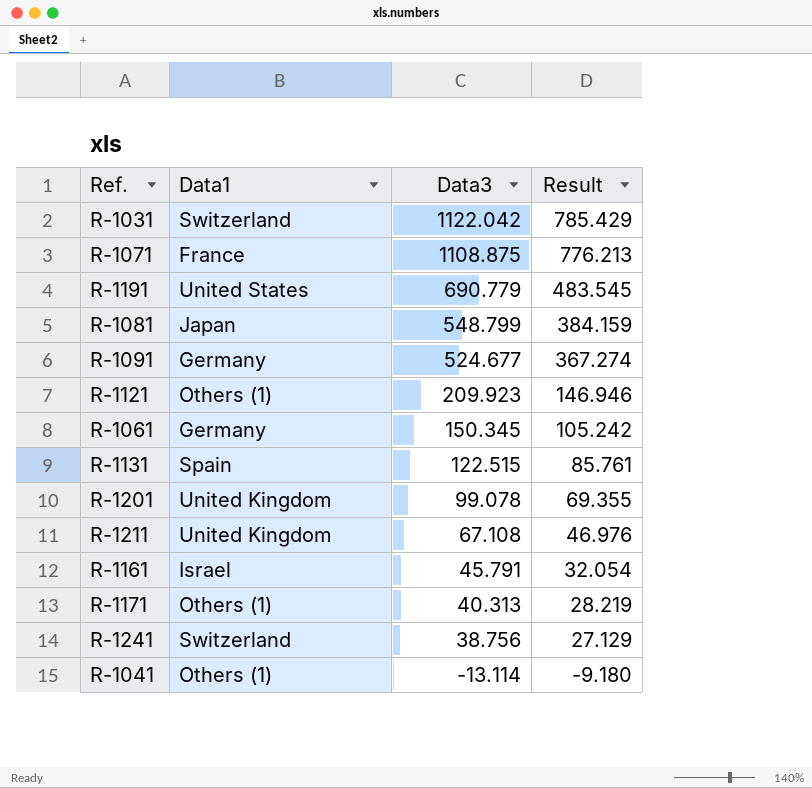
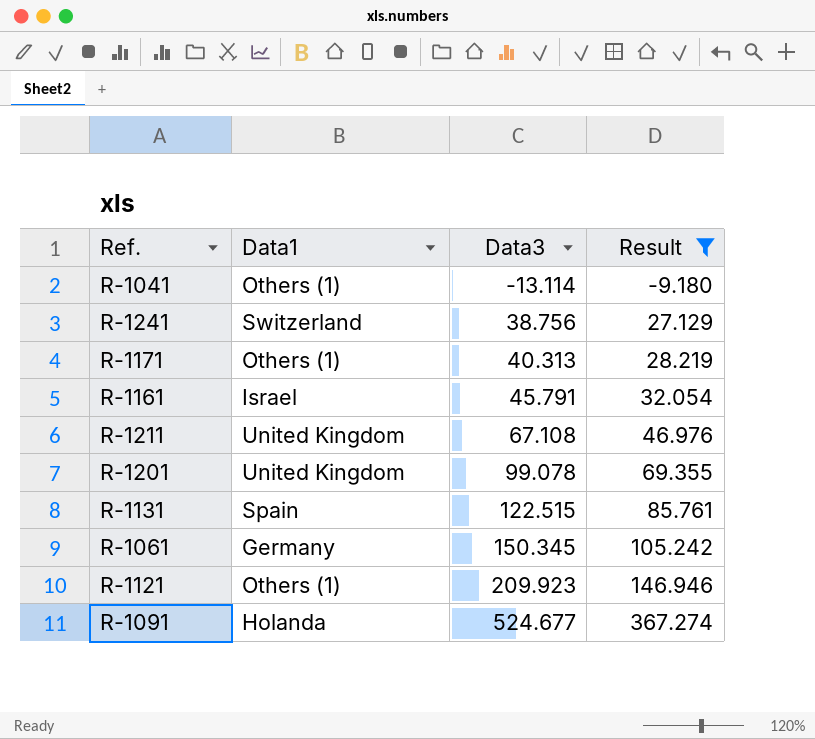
filter: none -> Result <= 367.274
row order: Data3 descending -> Data3 ascending
R-1091 | Data1: Germany -> Holanda

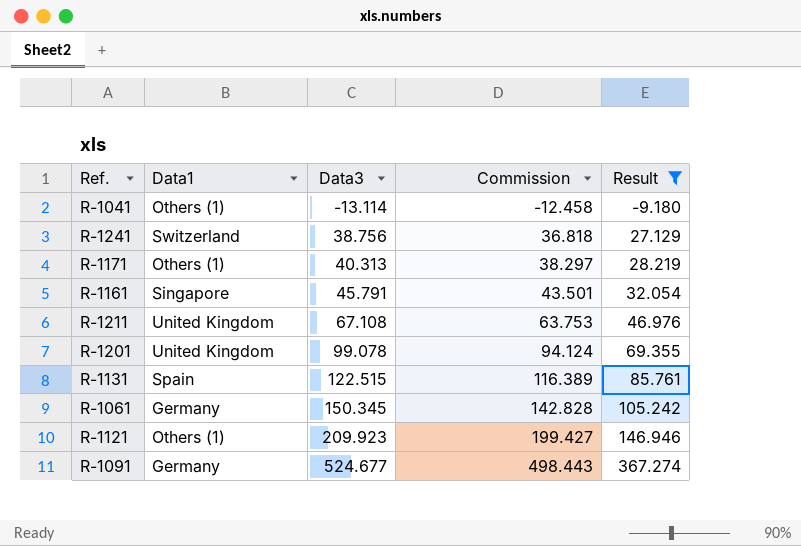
column Commission | formula: none -> [Data3] * 0.95
R-1161 | Data1: Israel -> Singapore
R-1091 | Data1: Holanda -> Germany

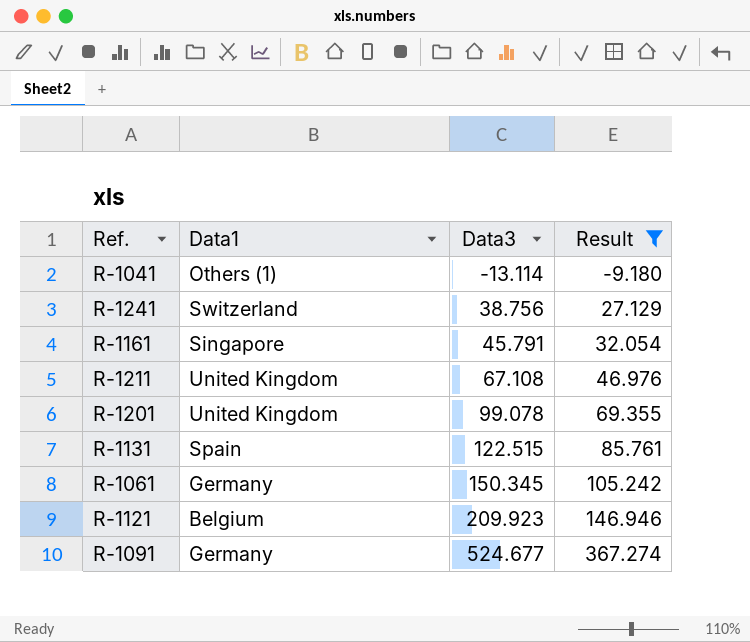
column Commission | formula: [Data3] * 0.95 -> none
row R-1171: Others (1) | 40.313 | 38.297 | 28.219 -> none
R-1121 | Data1: Others (1) -> Belgium

